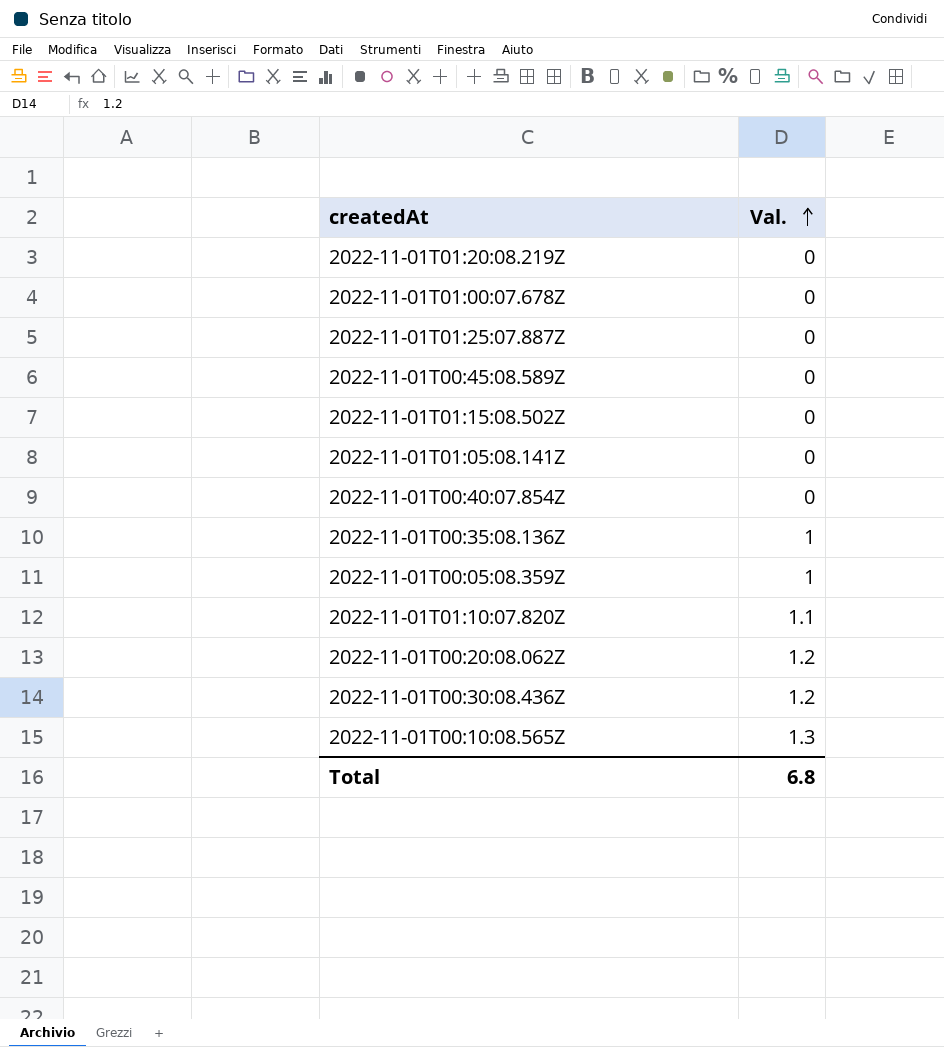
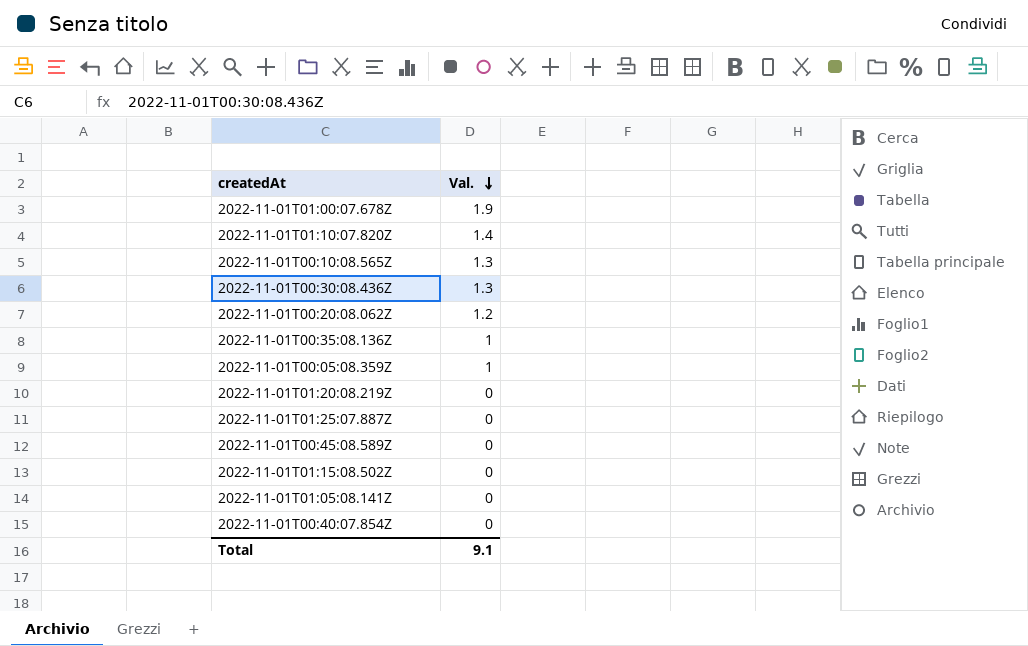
row order: Val. ascending -> Val. descending
2022-11-01T01:00:07.678Z | Val.: 0 -> 1.9
2022-11-01T01:10:07.820Z | Val.: 1.1 -> 1.4
2022-11-01T00:30:08.436Z | Val.: 1.2 -> 1.3
Total | Val.: 6.8 -> 9.1

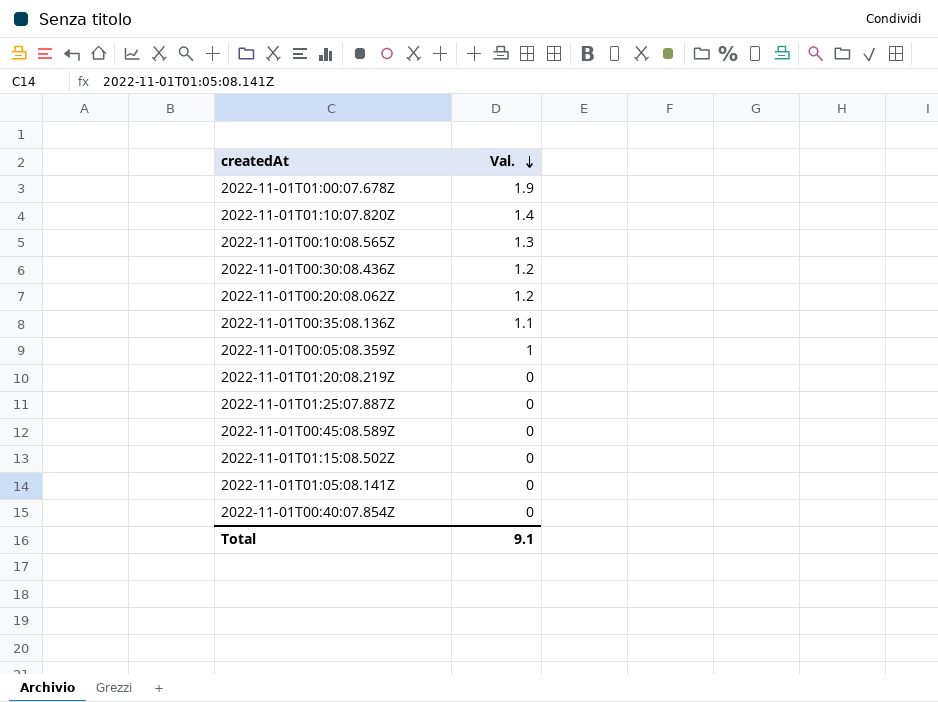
2022-11-01T00:30:08.436Z | Val.: 1.3 -> 1.2
2022-11-01T00:35:08.136Z | Val.: 1 -> 1.1

